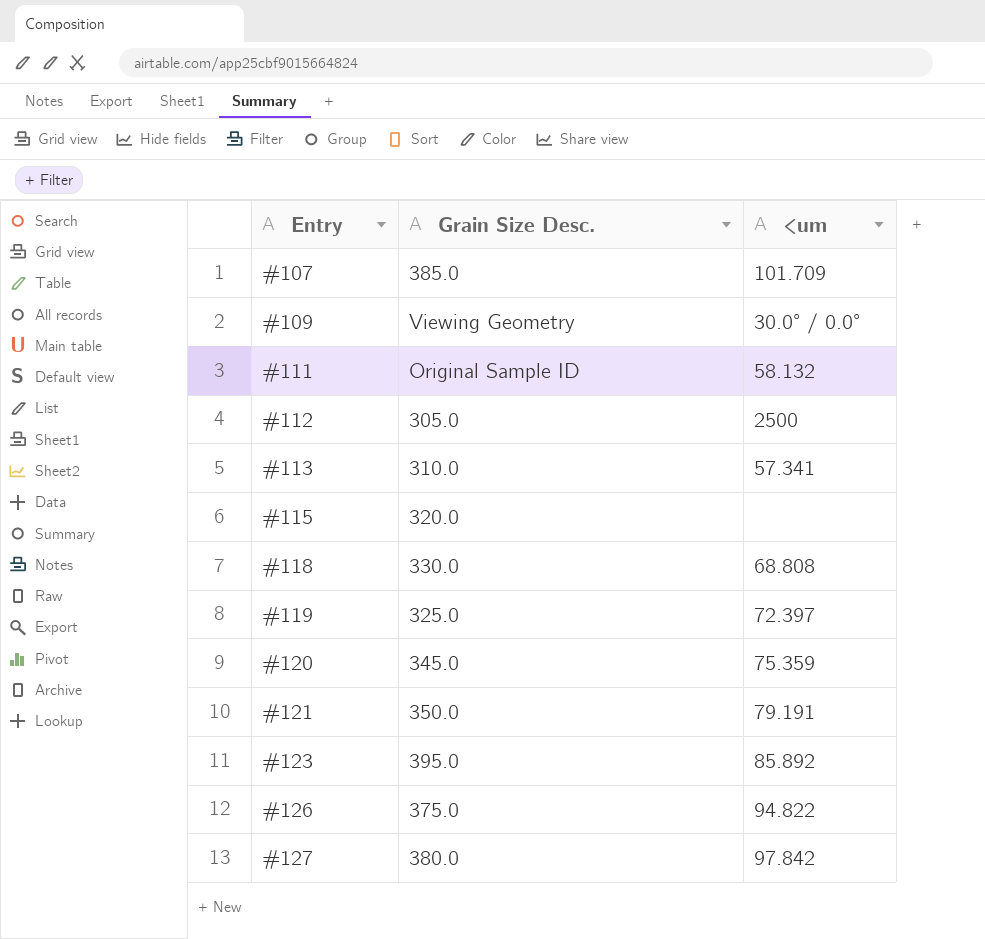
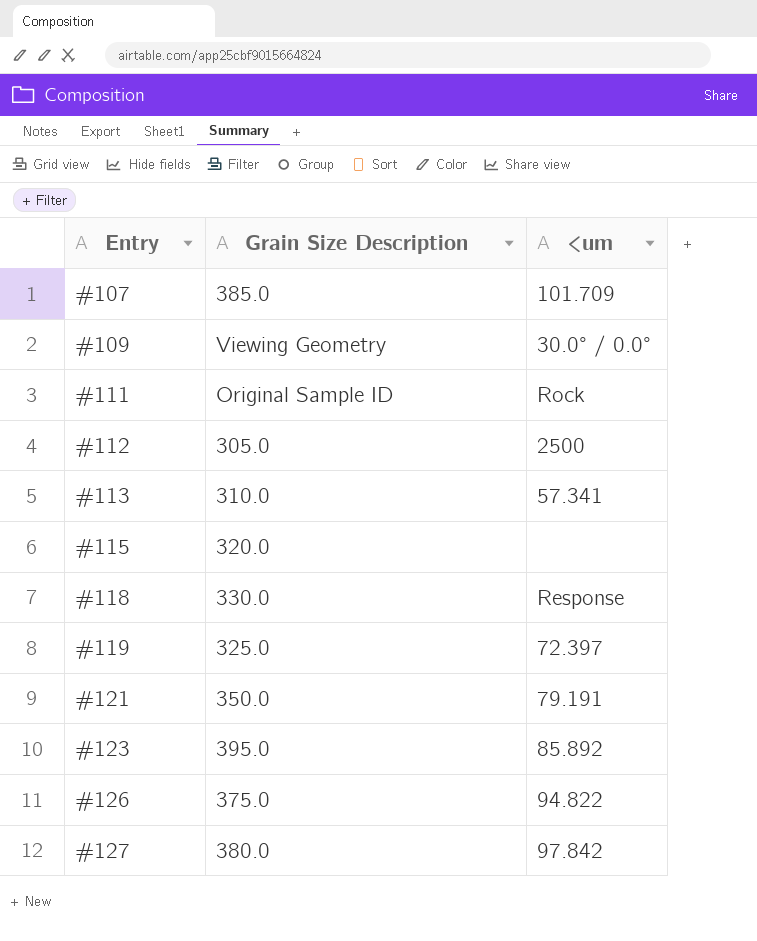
column name: Grain Size Desc. -> Grain Size Description
row #120: 345.0 | 75.359 -> none
#111 | <um: 58.132 -> Rock
#118 | <um: 68.808 -> Response

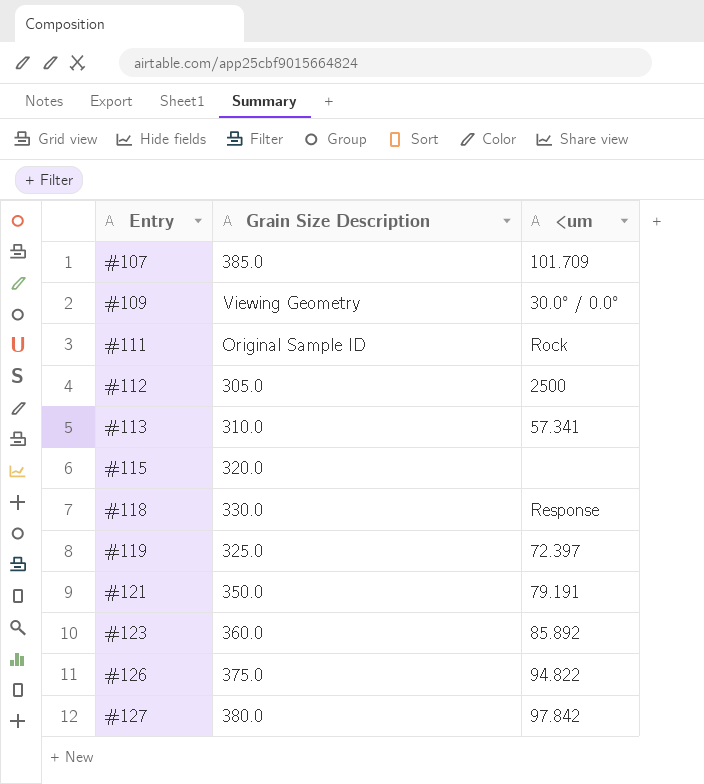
#123 | Grain Size Description: 395.0 -> 360.0

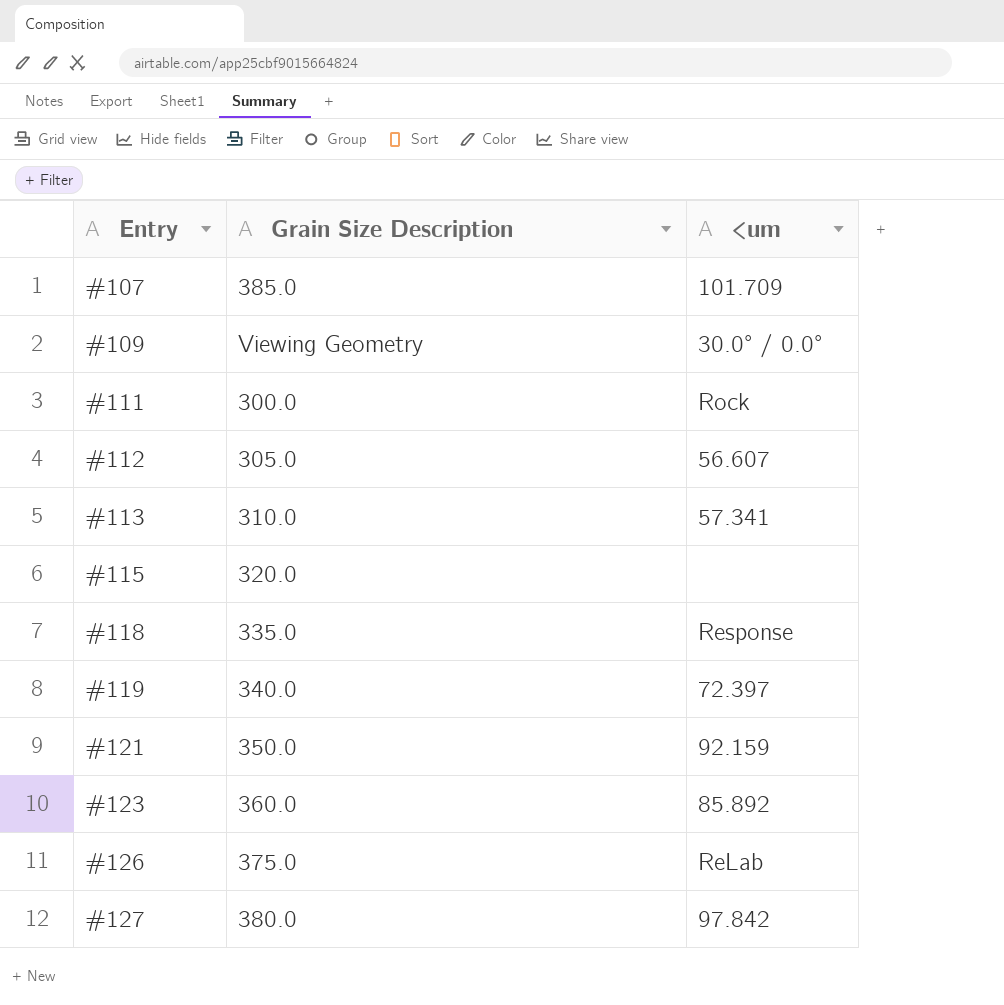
#111 | Grain Size Description: Original Sample ID -> 300.0
#112 | <um: 2500 -> 56.607
#118 | Grain Size Description: 330.0 -> 335.0
#119 | Grain Size Description: 325.0 -> 340.0
#121 | <um: 79.191 -> 92.159
#126 | <um: 94.822 -> ReLab

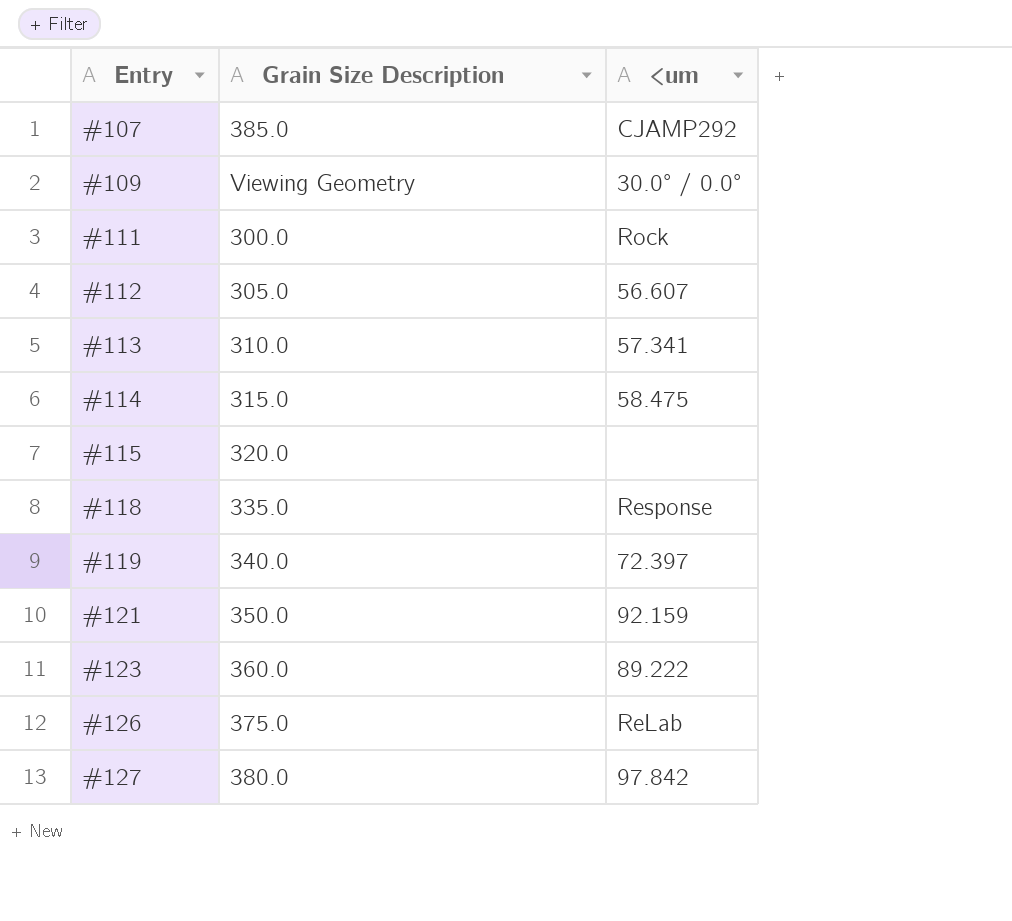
#107 | <um: 101.709 -> CJAMP292
row #114: none -> 315.0 | 58.475
#123 | <um: 85.892 -> 89.222

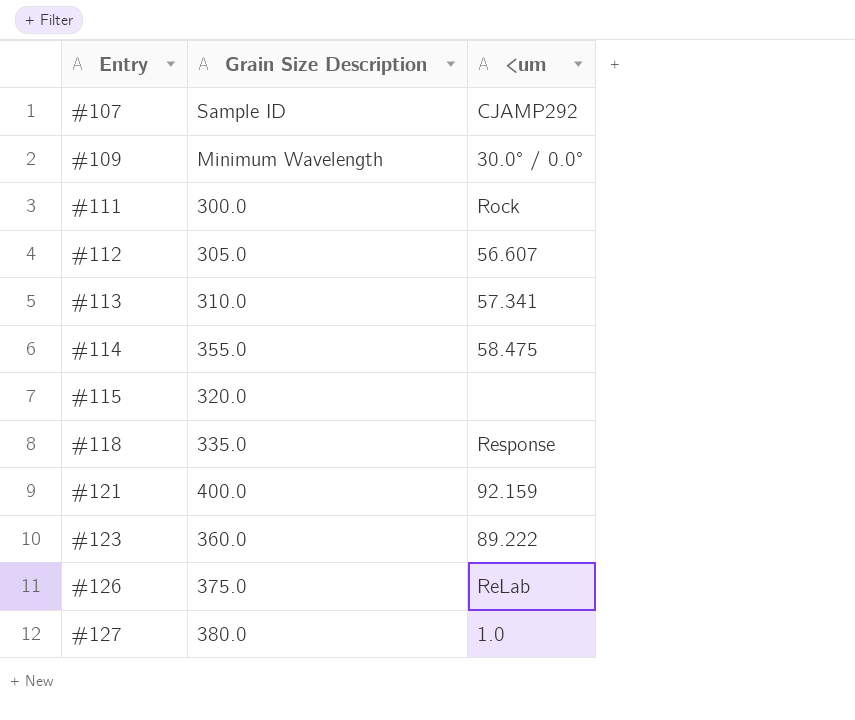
row #119: 340.0 | 72.397 -> none
#107 | Grain Size Description: 385.0 -> Sample ID
#109 | Grain Size Description: Viewing Geometry -> Minimum Wavelength
#114 | Grain Size Description: 315.0 -> 355.0
#121 | Grain Size Description: 350.0 -> 400.0
#127 | <um: 97.842 -> 1.0

